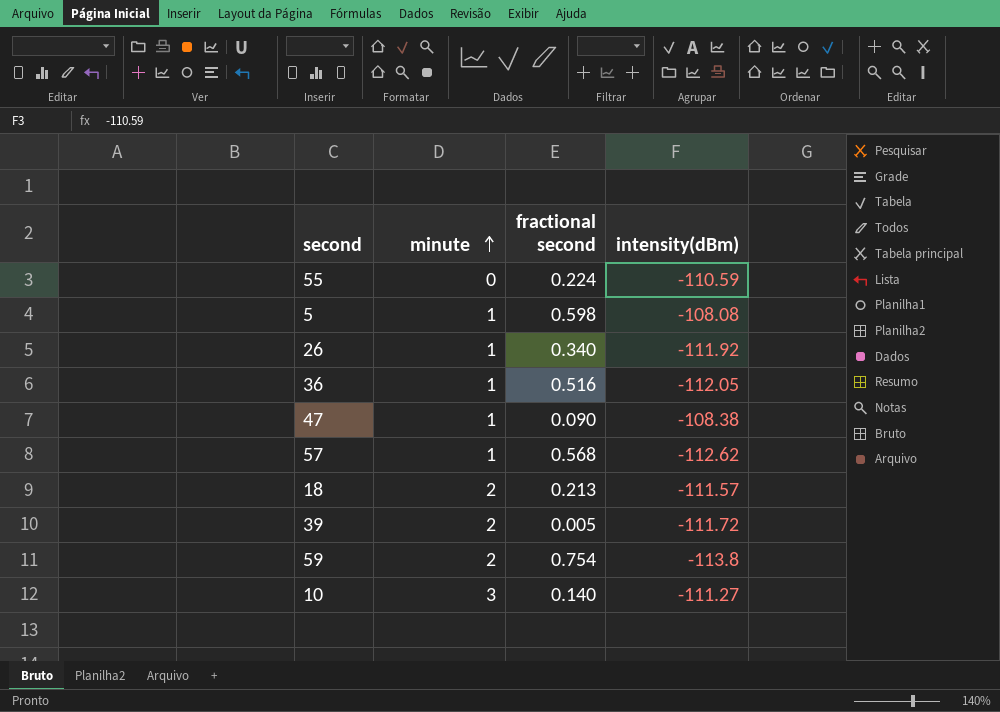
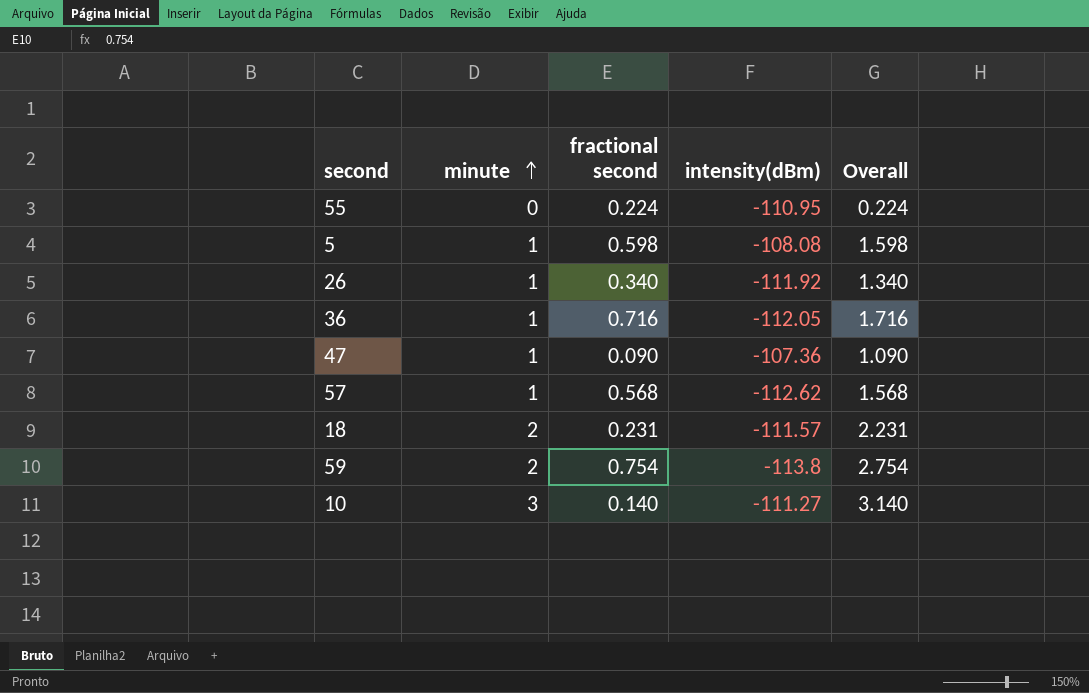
column Overall | formula: none -> [minute] + [fractional second]
row 39: 2 | 0.005 | -111.72 -> none
55 | intensity(dBm): -110.59 -> -110.95
36 | fractional second: 0.516 -> 0.716
47 | intensity(dBm): -108.38 -> -107.36
18 | fractional second: 0.213 -> 0.231

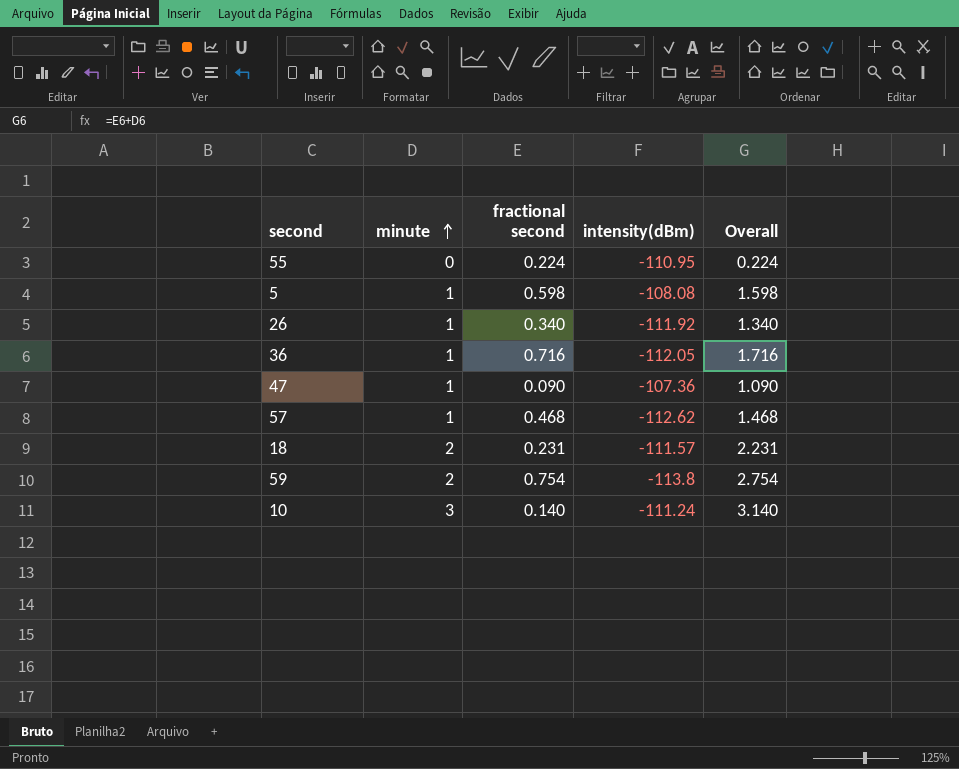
57 | fractional second: 0.568 -> 0.468
57 | Overall: 1.568 -> 1.468
10 | intensity(dBm): -111.27 -> -111.24

